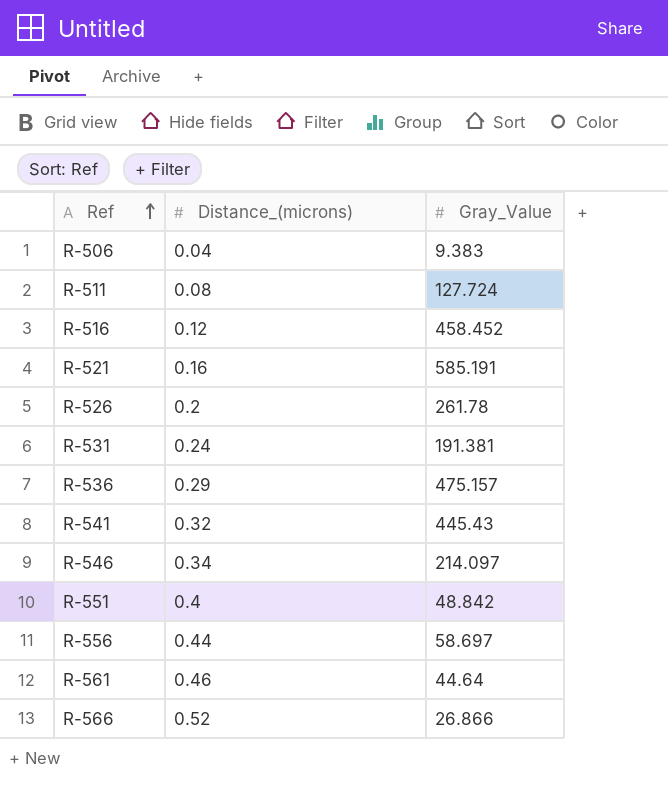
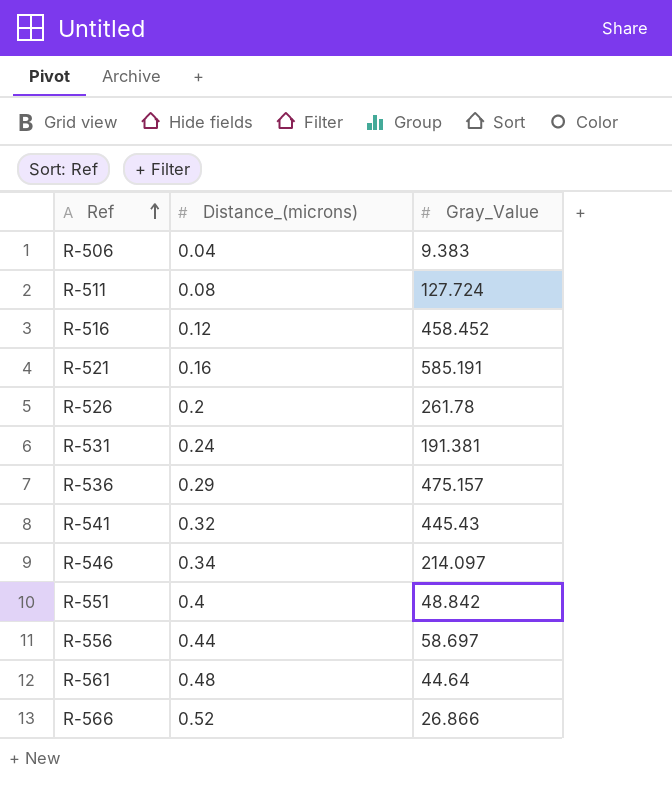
R-561 | Distance_(microns): 0.46 -> 0.48

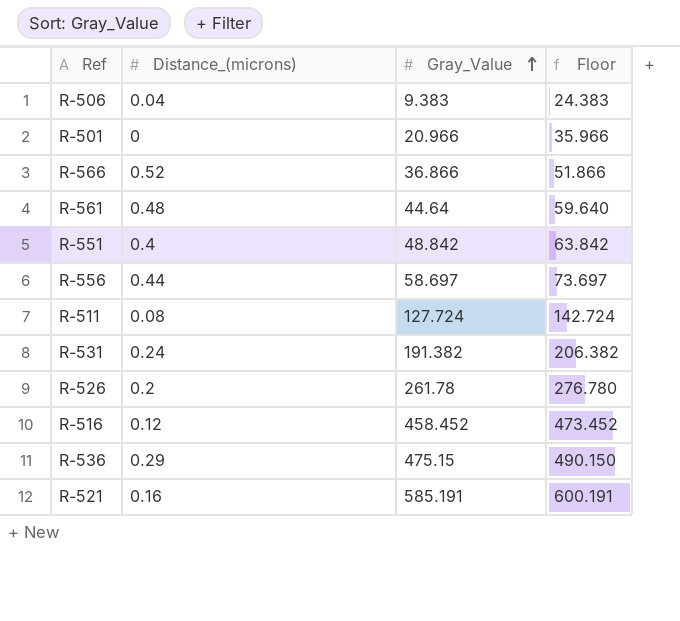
row order: Ref ascending -> Gray_Value ascending
column Floor | formula: none -> [Gray_Value] + 15
row R-541: 0.32 | 445.43 -> none
row R-546: 0.34 | 214.097 -> none
row R-501: none -> 0 | 20.966 | 35.966
R-566 | Gray_Value: 26.866 -> 36.866
R-531 | Gray_Value: 191.381 -> 191.382
R-536 | Gray_Value: 475.157 -> 475.15

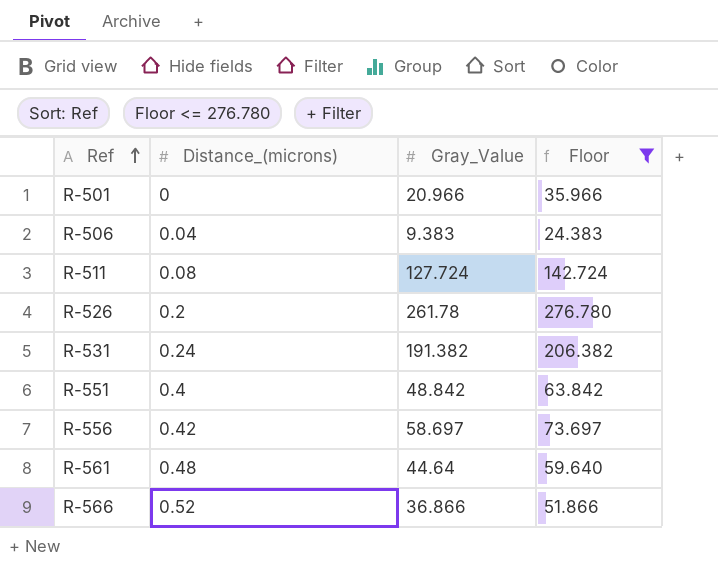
filter: none -> Floor <= 276.780
row order: Gray_Value ascending -> Ref ascending
R-556 | Distance_(microns): 0.44 -> 0.42

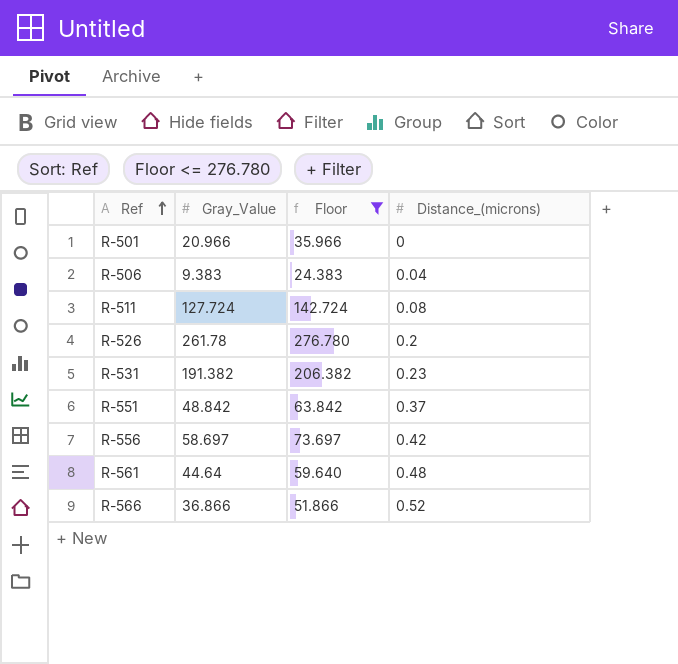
column Distance_(microns) | position: 2 -> 4
R-531 | Distance_(microns): 0.24 -> 0.23
R-551 | Distance_(microns): 0.4 -> 0.37

